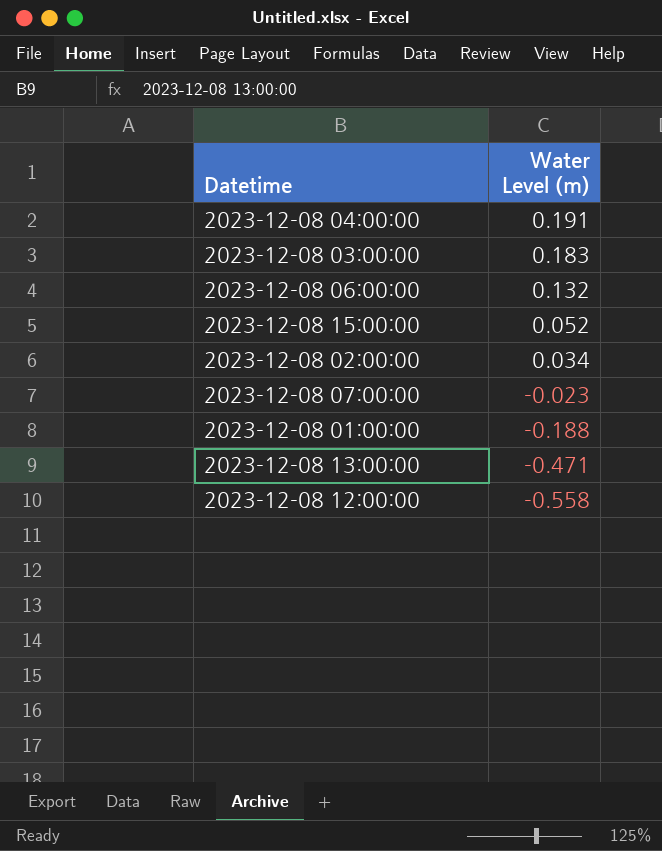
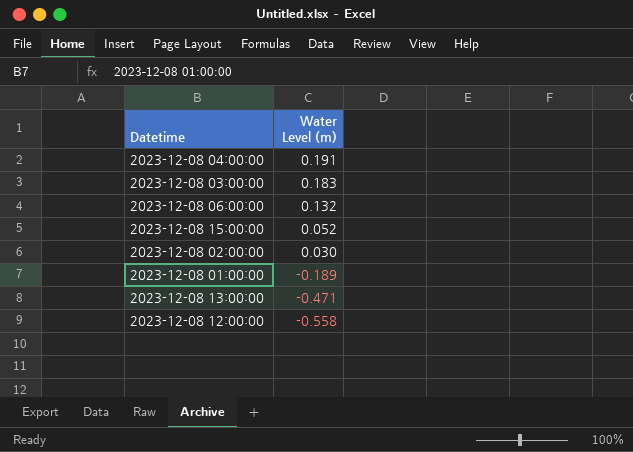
row 2023-12-08 07:00:00: -0.023 -> none
2023-12-08 02:00:00 | Water Level (m): 0.034 -> 0.030
2023-12-08 01:00:00 | Water Level (m): -0.188 -> -0.189

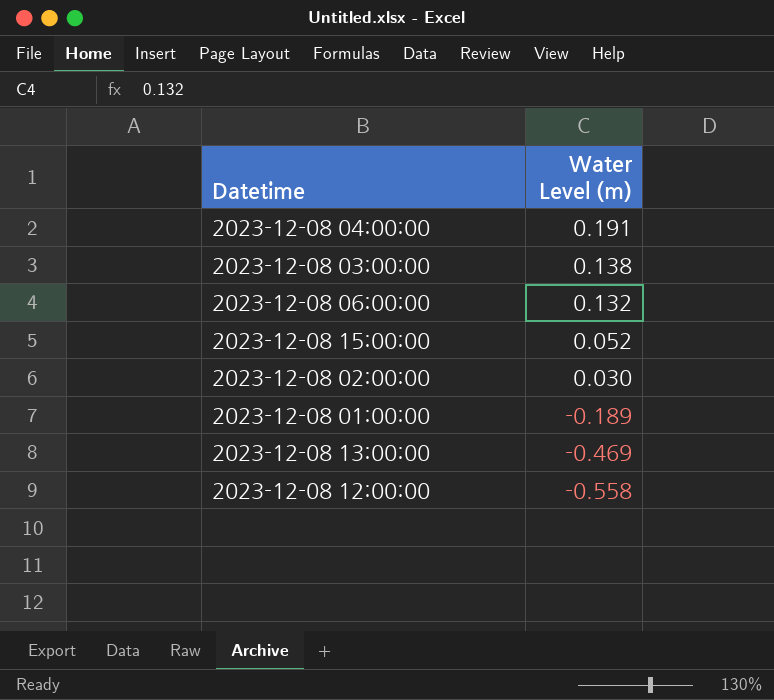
2023-12-08 03:00:00 | Water Level (m): 0.183 -> 0.138
2023-12-08 13:00:00 | Water Level (m): -0.471 -> -0.469

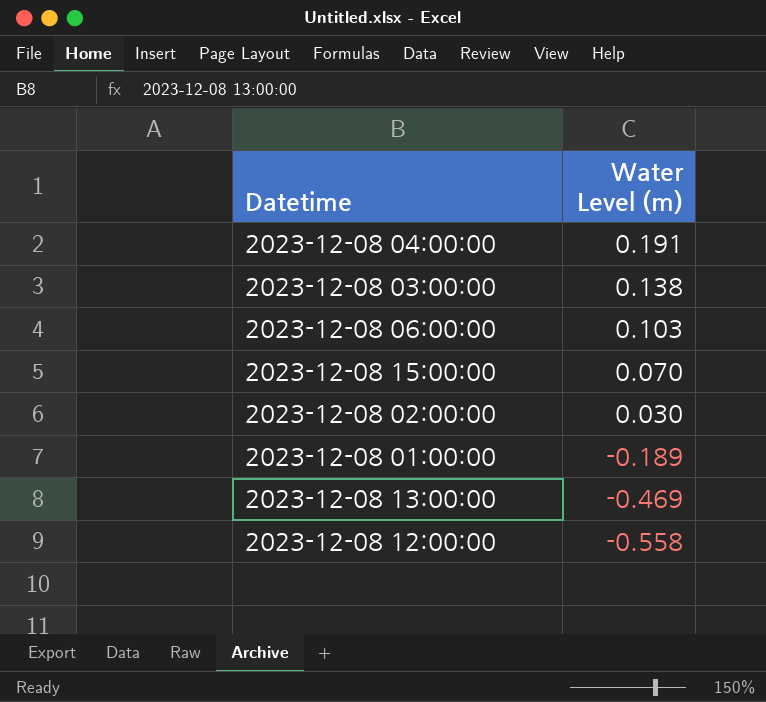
2023-12-08 06:00:00 | Water Level (m): 0.132 -> 0.103
2023-12-08 15:00:00 | Water Level (m): 0.052 -> 0.070

